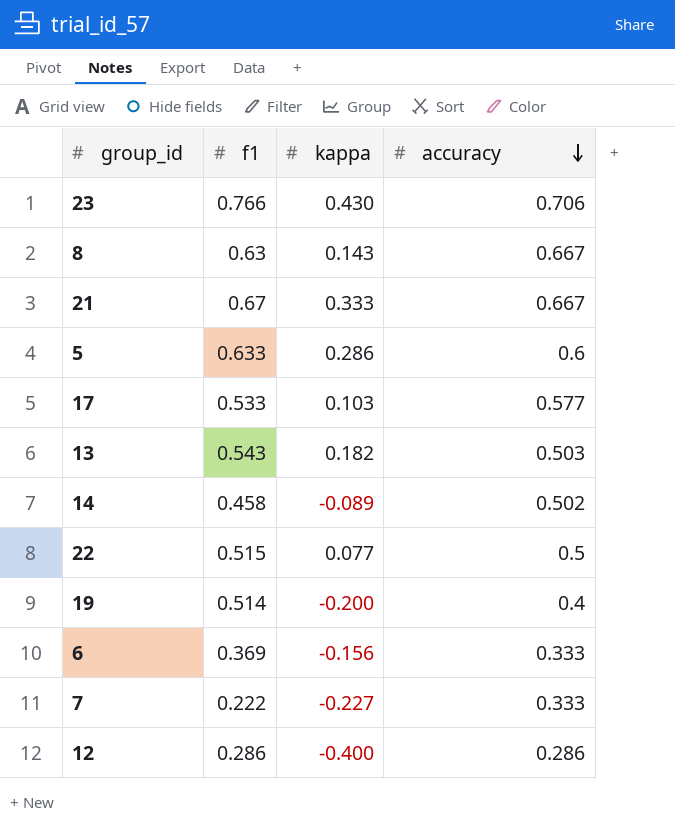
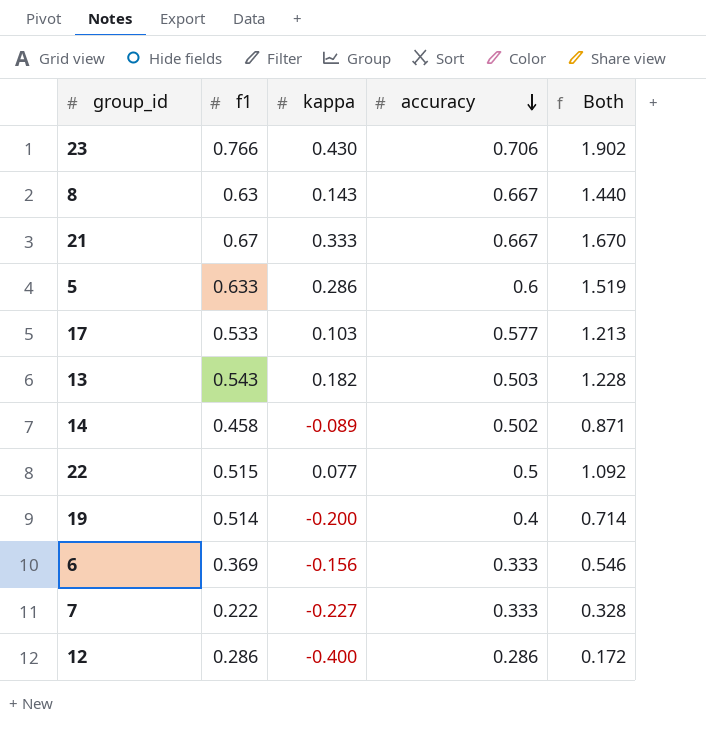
column Both | formula: none -> [f1] + [kappa] + [accuracy]

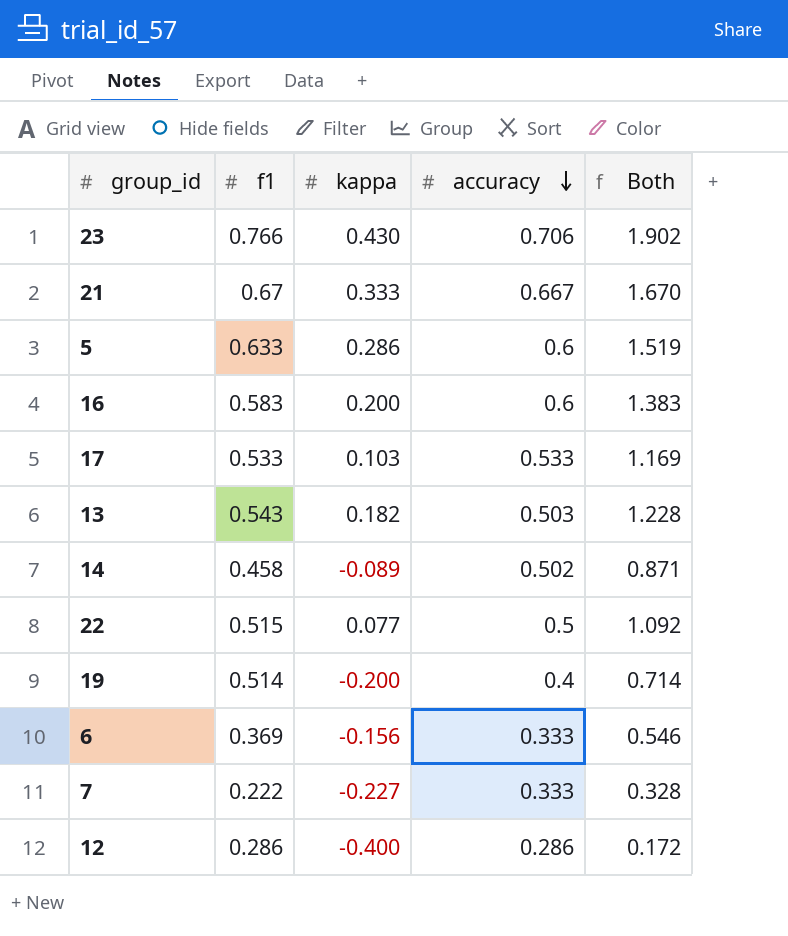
row 8: 0.63 | 0.143 | 0.667 | 1.440 -> none
row 16: none -> 0.583 | 0.200 | 0.6 | 1.383
17 | accuracy: 0.577 -> 0.533
17 | Both: 1.213 -> 1.169

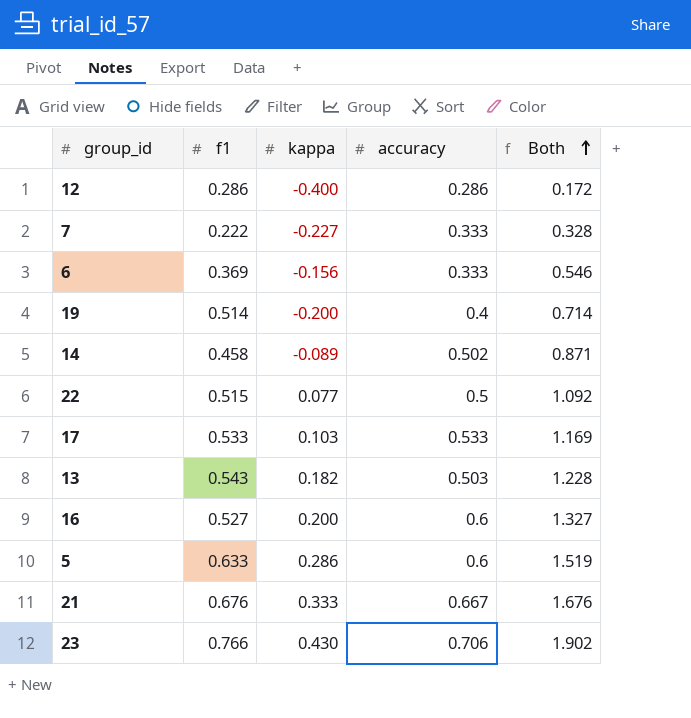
row order: accuracy descending -> Both ascending
16 | f1: 0.583 -> 0.527
16 | Both: 1.383 -> 1.327
21 | f1: 0.67 -> 0.676
21 | Both: 1.670 -> 1.676

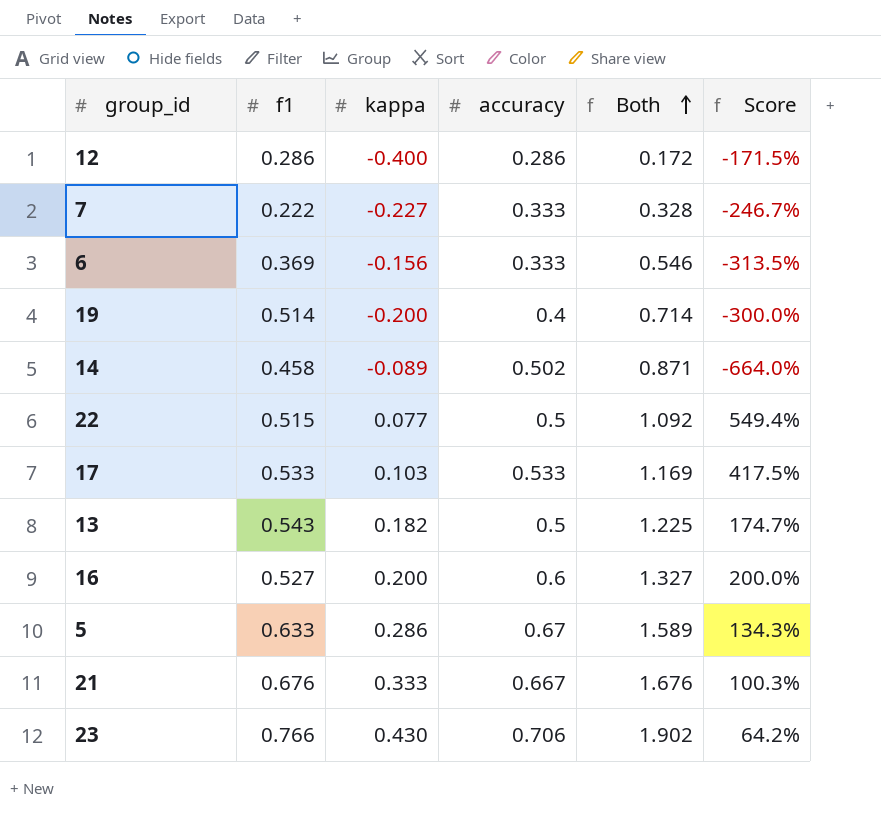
column Score | formula: none -> ([accuracy] - [kappa]) / [kappa]
13 | accuracy: 0.503 -> 0.5
13 | Both: 1.228 -> 1.225
5 | accuracy: 0.6 -> 0.67
5 | Both: 1.519 -> 1.589

